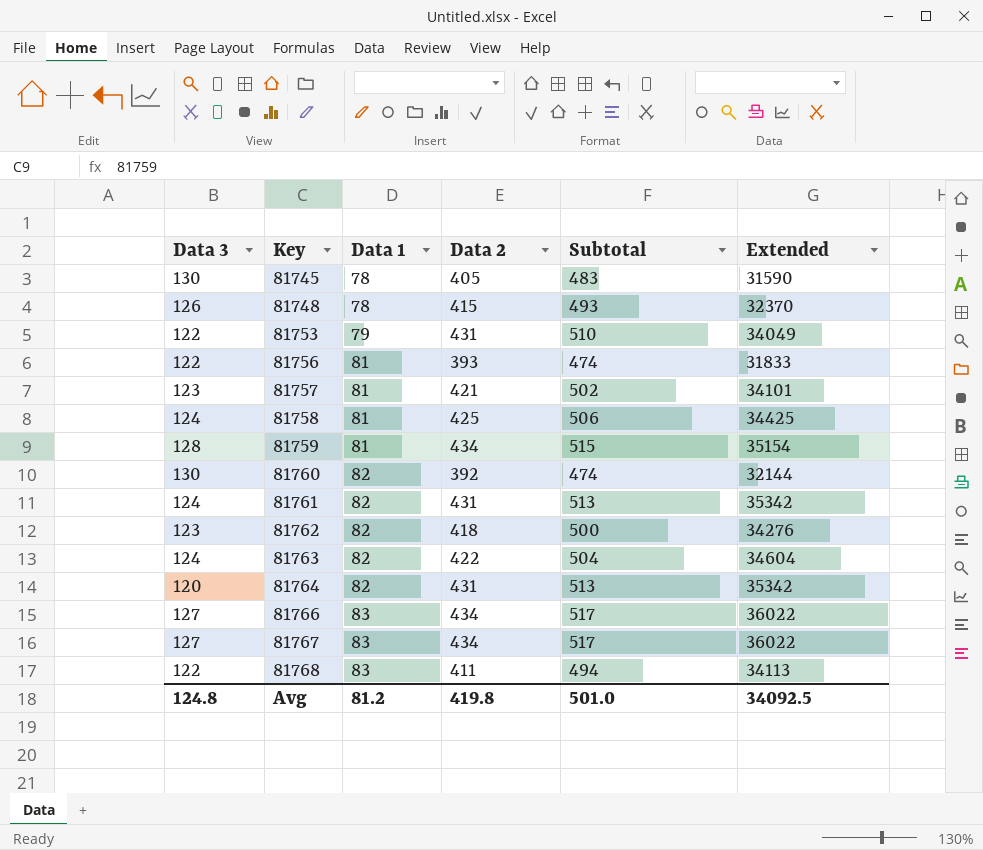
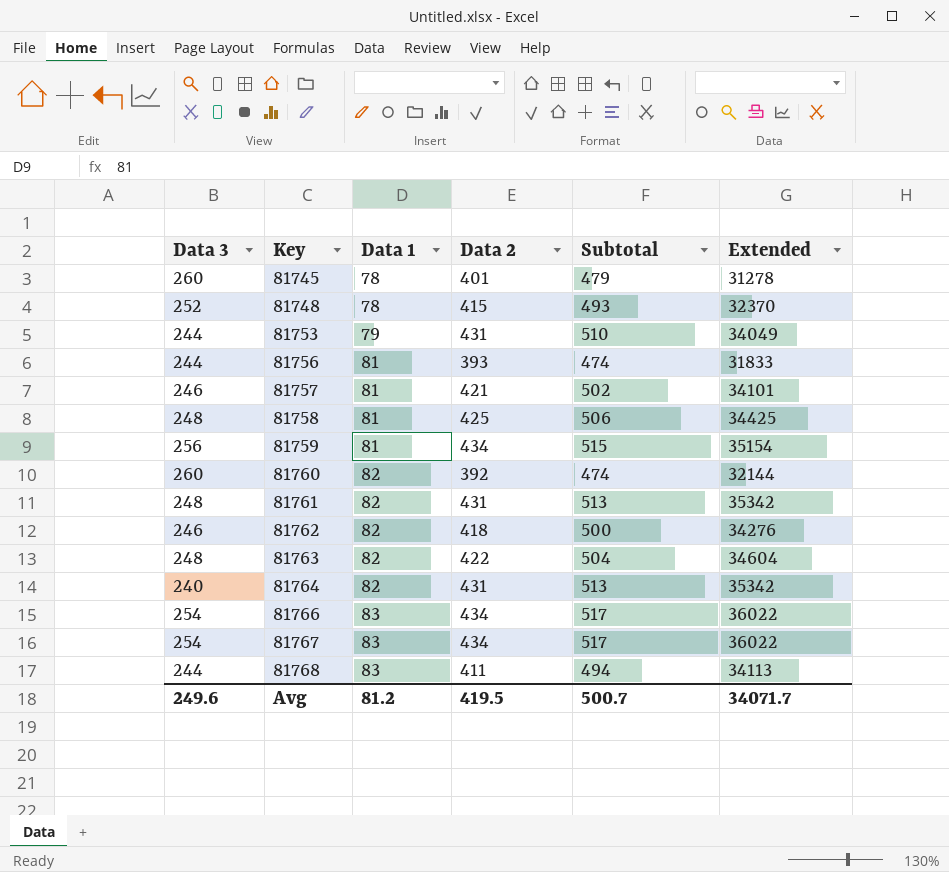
81745 | Data 3: 130 -> 260
81745 | Data 2: 405 -> 401
81745 | Subtotal: 483 -> 479
81745 | Extended: 31590 -> 31278
81748 | Data 3: 126 -> 252
81753 | Data 3: 122 -> 244
81756 | Data 3: 122 -> 244
81757 | Data 3: 123 -> 246
81758 | Data 3: 124 -> 248
81759 | Data 3: 128 -> 256
81760 | Data 3: 130 -> 260
81761 | Data 3: 124 -> 248
81762 | Data 3: 123 -> 246
81763 | Data 3: 124 -> 248
81764 | Data 3: 120 -> 240
81766 | Data 3: 127 -> 254
81767 | Data 3: 127 -> 254
81768 | Data 3: 122 -> 244
Avg | Data 3: 124.8 -> 249.6
Avg | Data 2: 419.8 -> 419.5
Avg | Subtotal: 501.0 -> 500.7
Avg | Extended: 34092.5 -> 34071.7

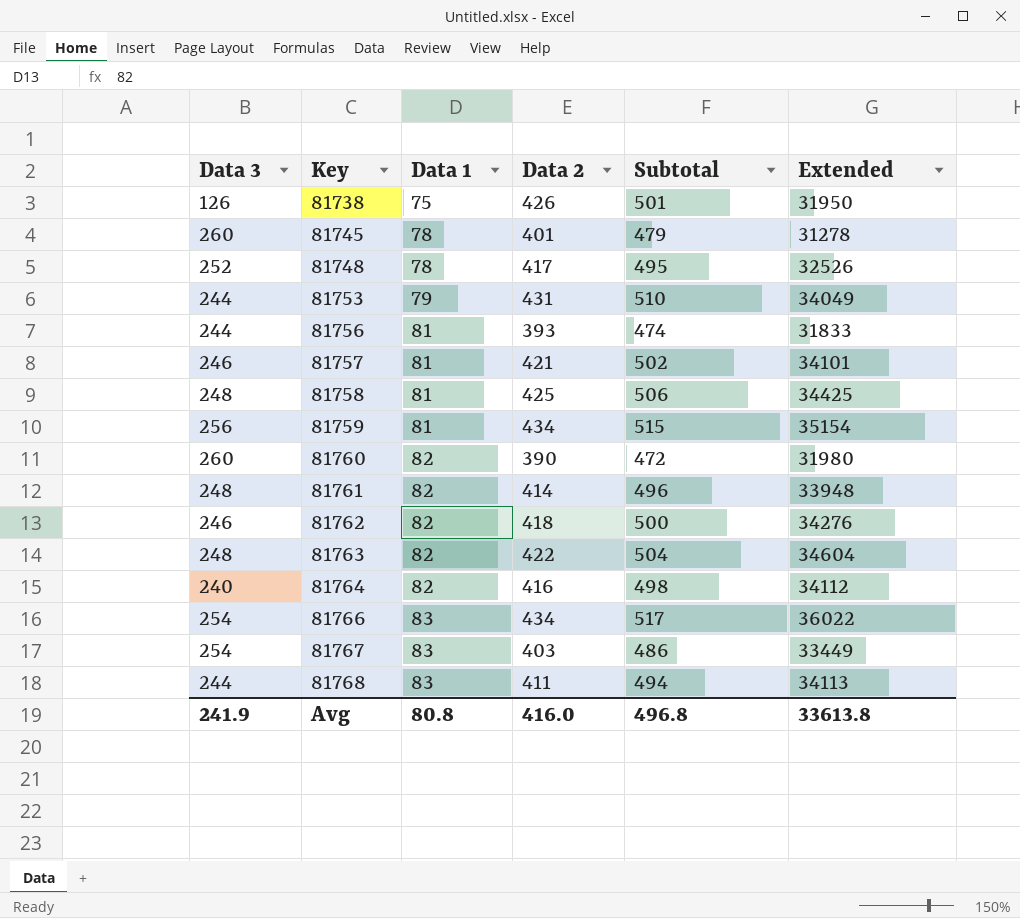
row 81738: none -> 126 | 75 | 426 | 501 | 31950
81748 | Data 2: 415 -> 417
81748 | Subtotal: 493 -> 495
81748 | Extended: 32370 -> 32526
81760 | Data 2: 392 -> 390
81760 | Subtotal: 474 -> 472
81760 | Extended: 32144 -> 31980
81761 | Data 2: 431 -> 414
81761 | Subtotal: 513 -> 496
81761 | Extended: 35342 -> 33948
81764 | Data 2: 431 -> 416
81764 | Subtotal: 513 -> 498
81764 | Extended: 35342 -> 34112
81767 | Data 2: 434 -> 403
81767 | Subtotal: 517 -> 486
81767 | Extended: 36022 -> 33449
Avg | Data 3: 249.6 -> 241.9
Avg | Data 1: 81.2 -> 80.8
Avg | Data 2: 419.5 -> 416.0
Avg | Subtotal: 500.7 -> 496.8
Avg | Extended: 34071.7 -> 33613.8

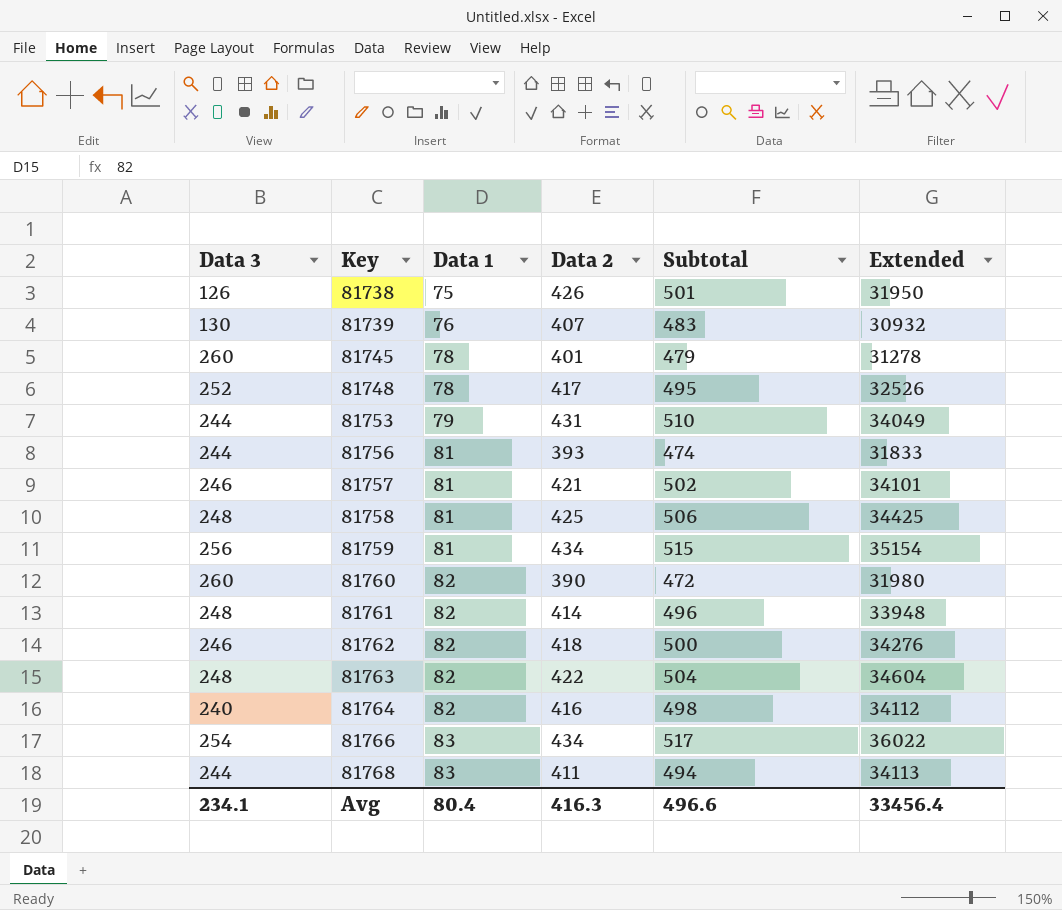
row 81767: 254 | 83 | 403 | 486 | 33449 -> none
row 81739: none -> 130 | 76 | 407 | 483 | 30932
Avg | Data 3: 241.9 -> 234.1
Avg | Data 1: 80.8 -> 80.4
Avg | Data 2: 416.0 -> 416.3
Avg | Subtotal: 496.8 -> 496.6
Avg | Extended: 33613.8 -> 33456.4

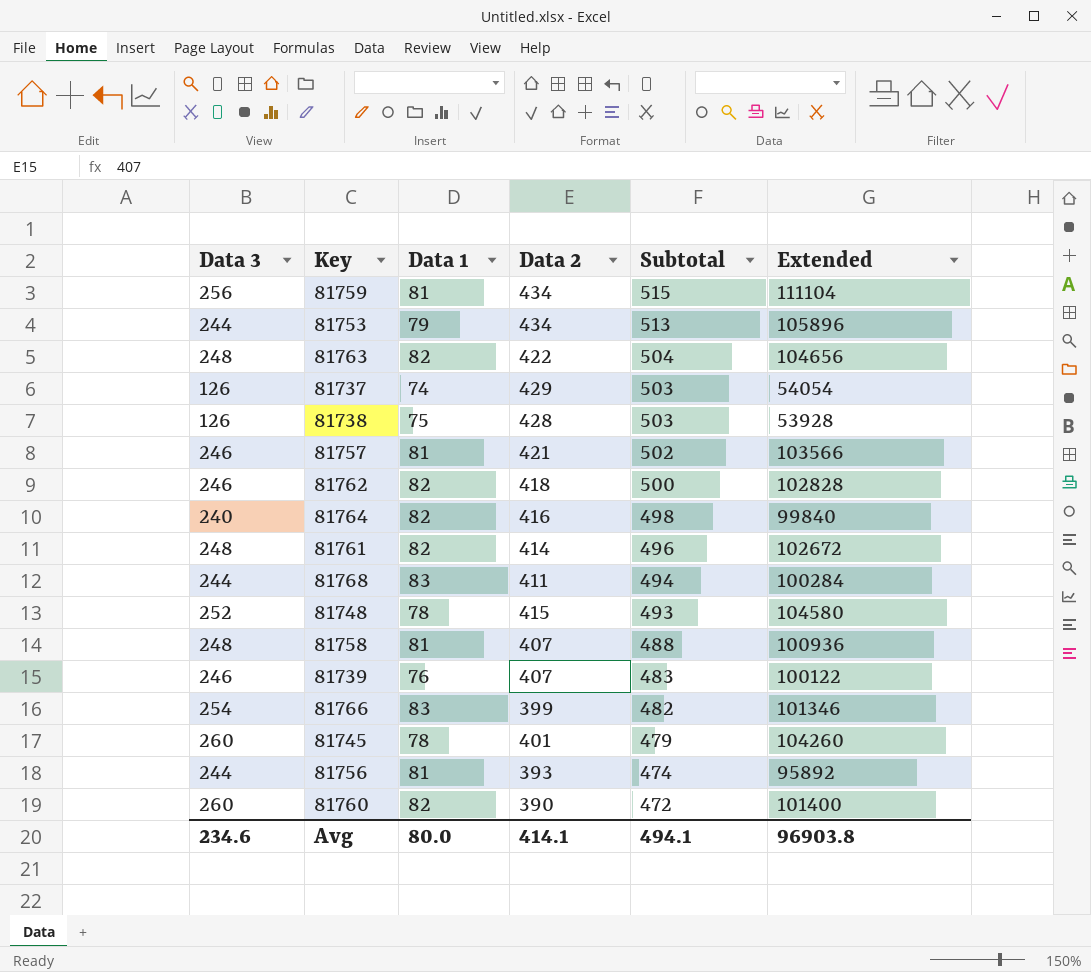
row order: Key ascending -> Subtotal descending
column Extended | formula: [Data 1] * [Data 2] -> [Data 3] * [Data 2]
81753 | Data 2: 431 -> 434
81753 | Subtotal: 510 -> 513
row 81737: none -> 126 | 74 | 429 | 503 | 54054
81738 | Data 2: 426 -> 428
81738 | Subtotal: 501 -> 503
81748 | Data 2: 417 -> 415
81748 | Subtotal: 495 -> 493
81758 | Data 2: 425 -> 407
81758 | Subtotal: 506 -> 488
81739 | Data 3: 130 -> 246
81766 | Data 2: 434 -> 399
81766 | Subtotal: 517 -> 482
Avg | Data 3: 234.1 -> 234.6
Avg | Data 1: 80.4 -> 80.0
Avg | Data 2: 416.3 -> 414.1
Avg | Subtotal: 496.6 -> 494.1
Avg | Extended: 33456.4 -> 96903.8

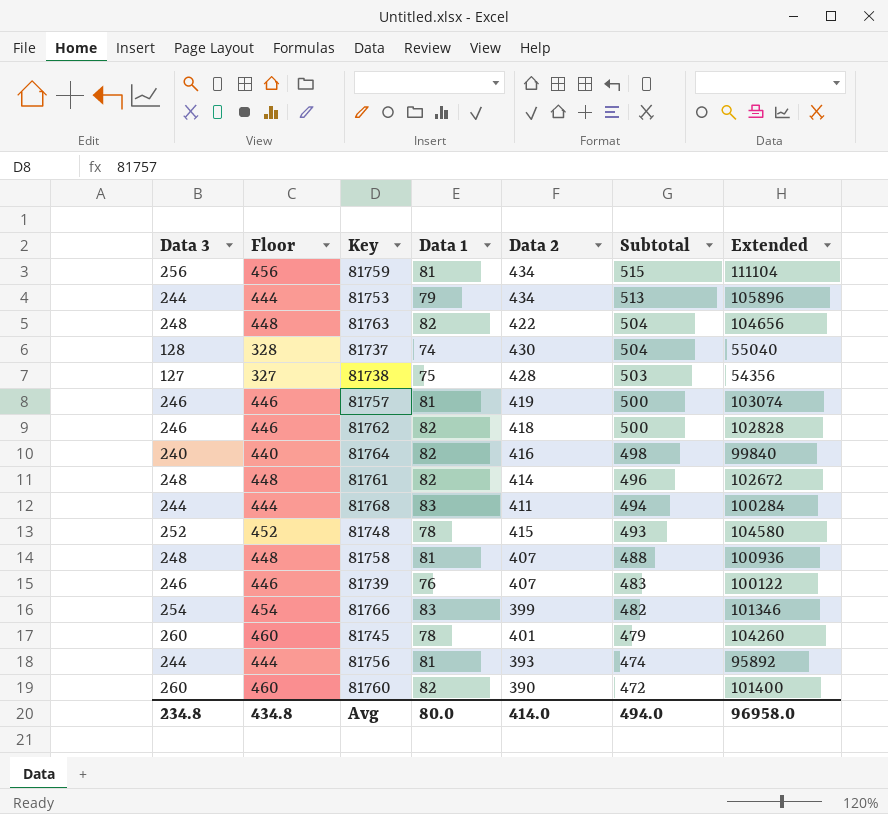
column Floor | formula: none -> [Data 3] + 200
81737 | Data 3: 126 -> 128
81737 | Data 2: 429 -> 430
81737 | Subtotal: 503 -> 504
81737 | Extended: 54054 -> 55040
81738 | Data 3: 126 -> 127
81738 | Extended: 53928 -> 54356
81757 | Data 2: 421 -> 419
81757 | Subtotal: 502 -> 500
81757 | Extended: 103566 -> 103074
Avg | Data 3: 234.6 -> 234.8
Avg | Data 2: 414.1 -> 414.0
Avg | Subtotal: 494.1 -> 494.0
Avg | Extended: 96903.8 -> 96958.0

